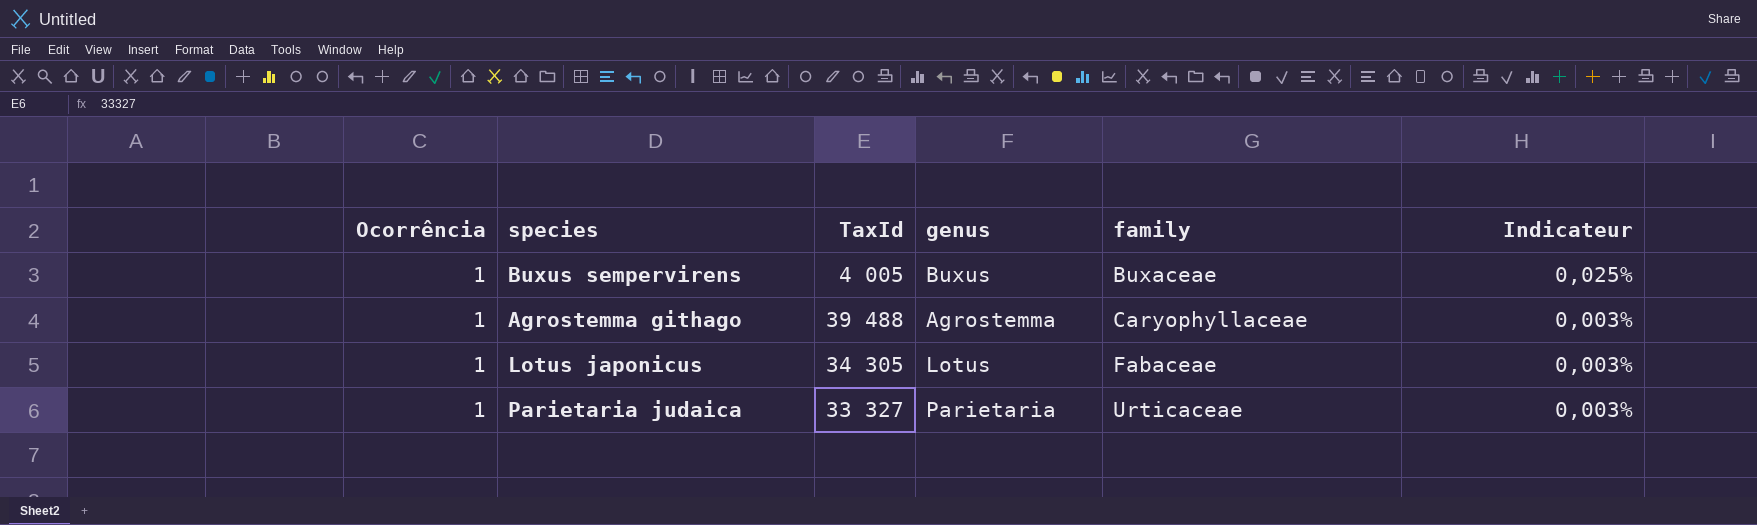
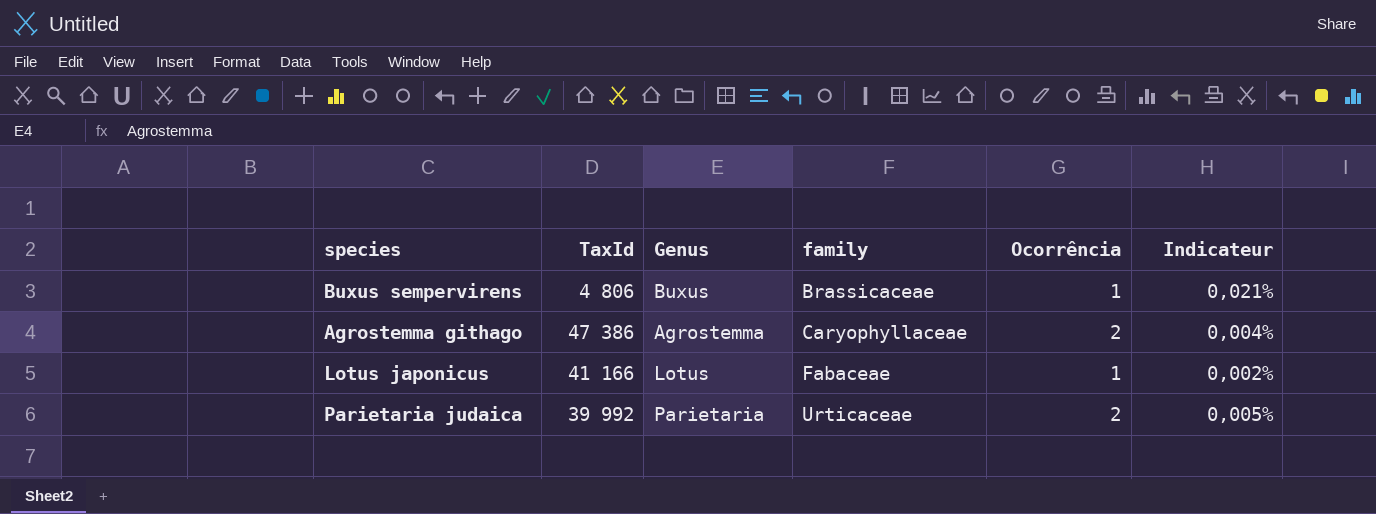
column name: genus -> Genus
column Ocorrência | position: 1 -> 5
Buxus sempervirens | TaxId: 4 005 -> 4 806
Buxus sempervirens | family: Buxaceae -> Brassicaceae
Buxus sempervirens | Indicateur: 0,025% -> 0,021%
Agrostemma githago | TaxId: 39 488 -> 47 386
Agrostemma githago | Ocorrência: 1 -> 2
Agrostemma githago | Indicateur: 0,003% -> 0,004%
Lotus japonicus | TaxId: 34 305 -> 41 166
Lotus japonicus | Indicateur: 0,003% -> 0,002%
Parietaria judaica | TaxId: 33 327 -> 39 992
Parietaria judaica | Ocorrência: 1 -> 2
Parietaria judaica | Indicateur: 0,003% -> 0,005%

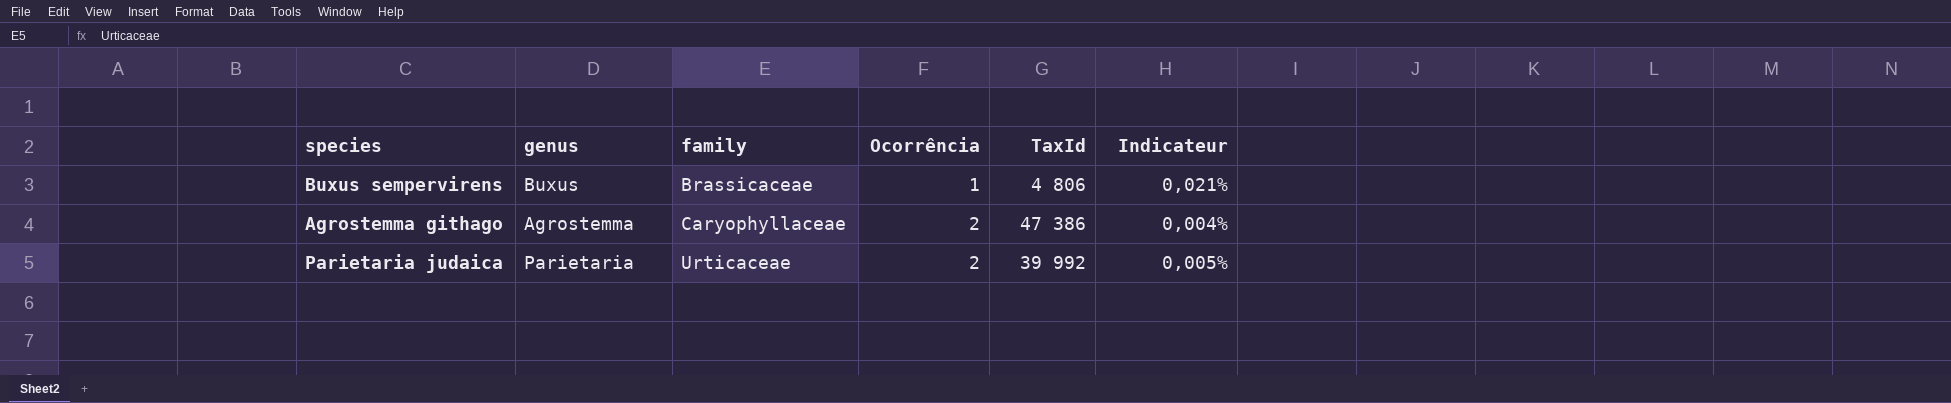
column name: Genus -> genus
column TaxId | position: 2 -> 5
row Lotus japonicus: 41 166 | Lotus | Fabaceae | 1 | 0,002% -> none

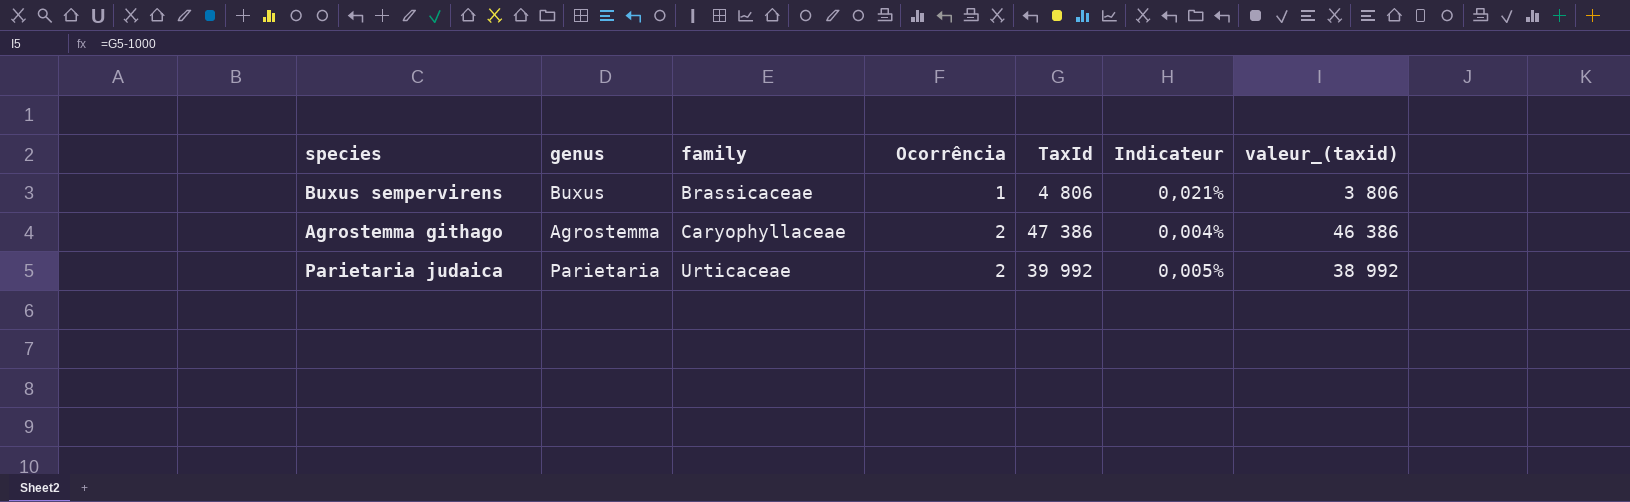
column valeur_(taxid) | formula: none -> [TaxId] - 1000

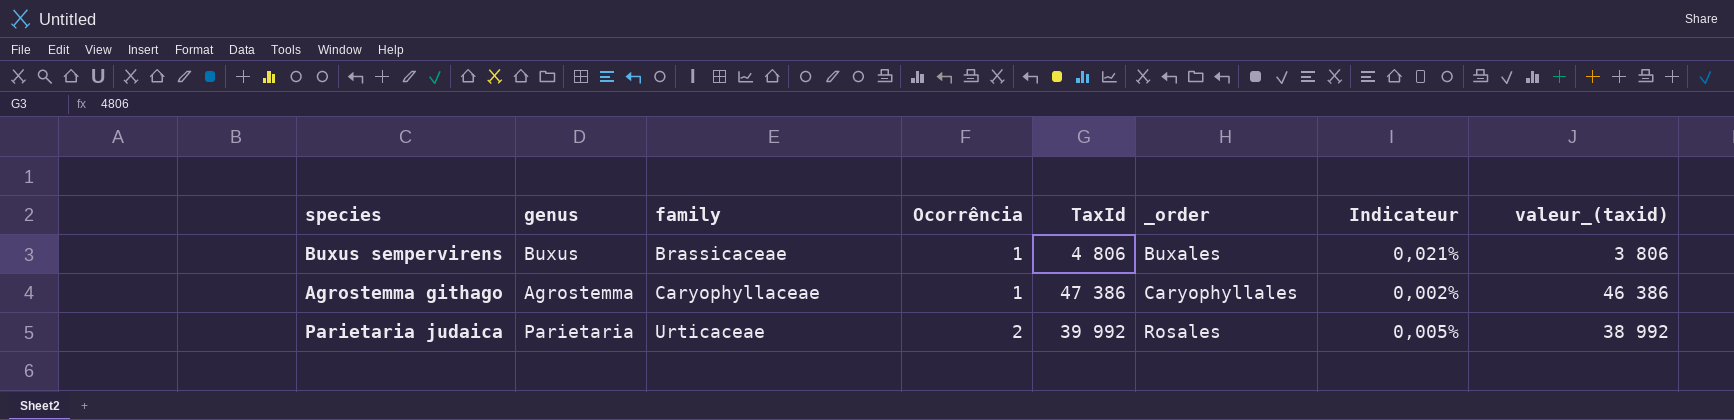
column _order | position: none -> 6
Agrostemma githago | Ocorrência: 2 -> 1
Agrostemma githago | Indicateur: 0,004% -> 0,002%

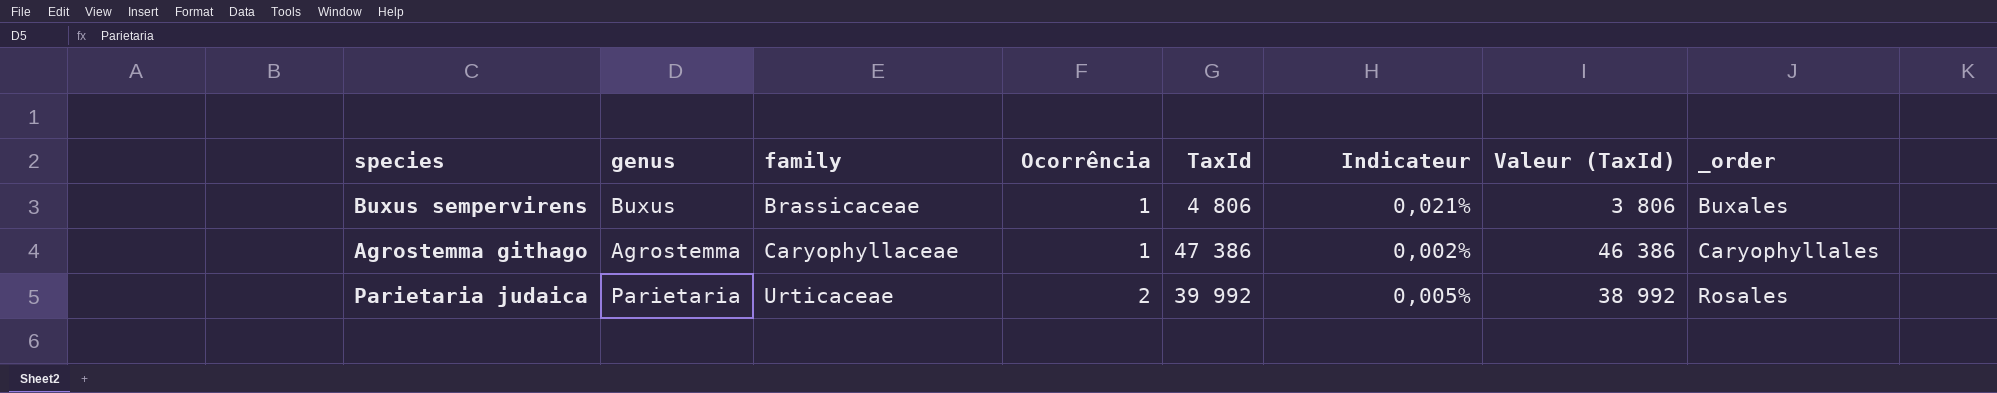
column name: valeur_(taxid) -> Valeur (TaxId)
column _order | position: 6 -> 8

